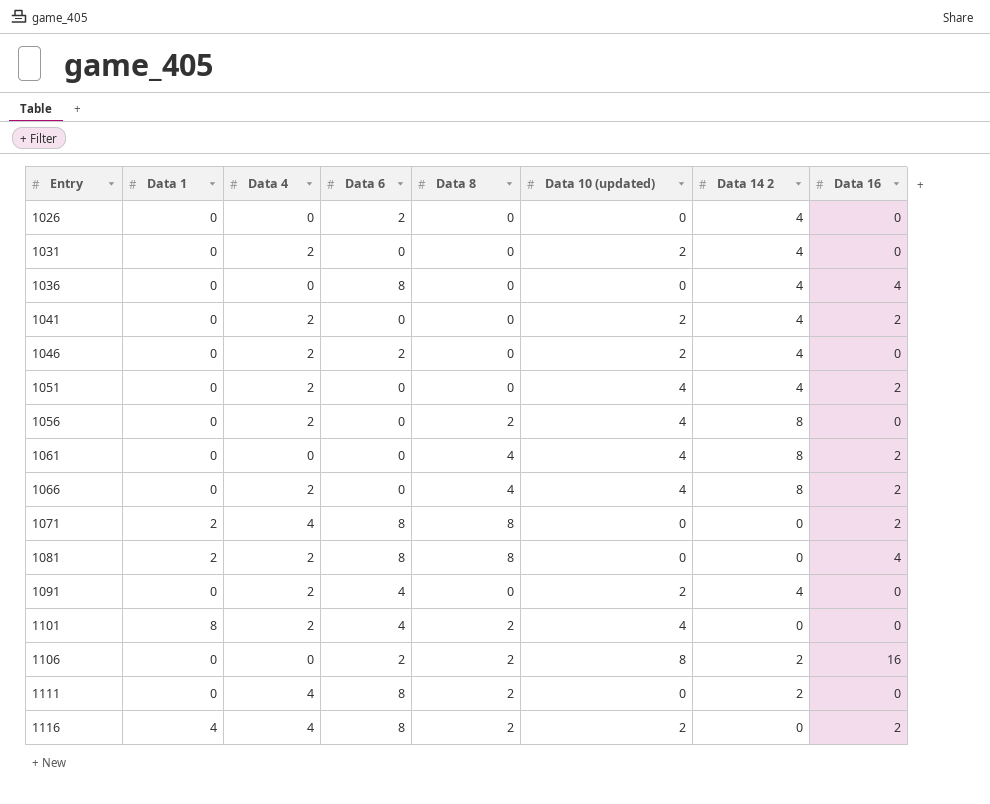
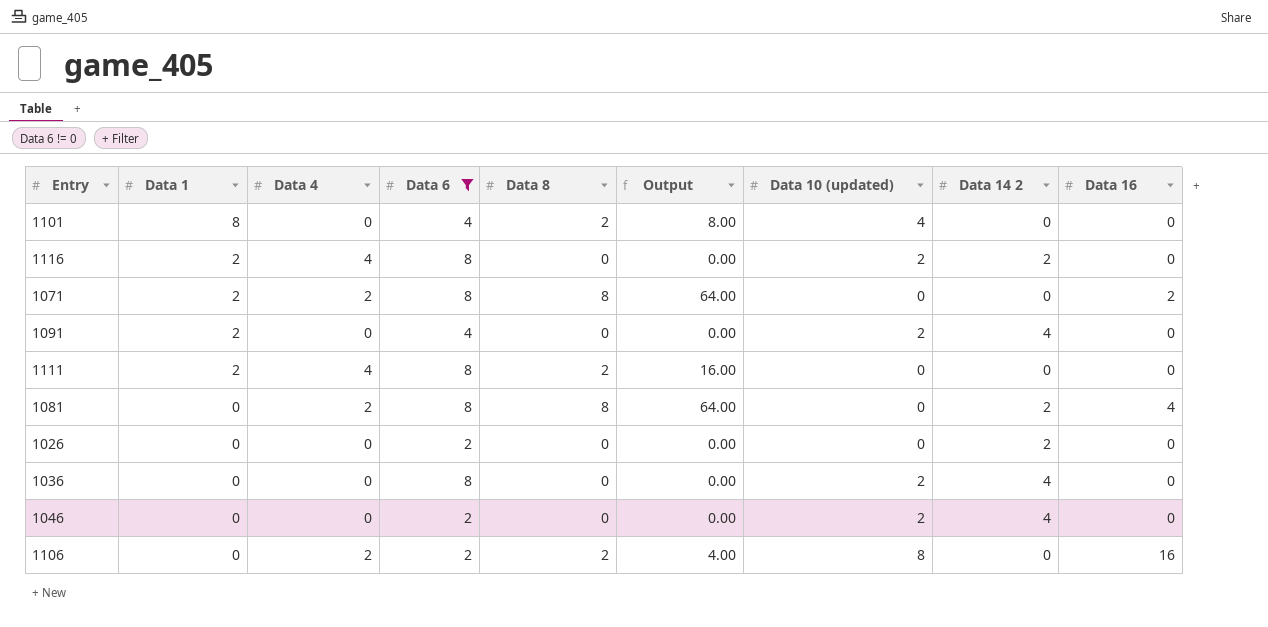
filter: none -> Data 6 != 0
row order: Entry ascending -> Data 1 descending
column Output | formula: none -> [Data 6] * [Data 8]
1101 | Data 4: 2 -> 0
1116 | Data 1: 4 -> 2
1116 | Data 8: 2 -> 0
1116 | Data 14 2: 0 -> 2
1116 | Data 16: 2 -> 0
1071 | Data 4: 4 -> 2
1091 | Data 1: 0 -> 2
1091 | Data 4: 2 -> 0
1111 | Data 1: 0 -> 2
1111 | Data 14 2: 2 -> 0
1081 | Data 1: 2 -> 0
1081 | Data 14 2: 0 -> 2
1026 | Data 14 2: 4 -> 2
1036 | Data 10 (updated): 0 -> 2
1036 | Data 16: 4 -> 0
1046 | Data 4: 2 -> 0
1106 | Data 4: 0 -> 2
1106 | Data 14 2: 2 -> 0

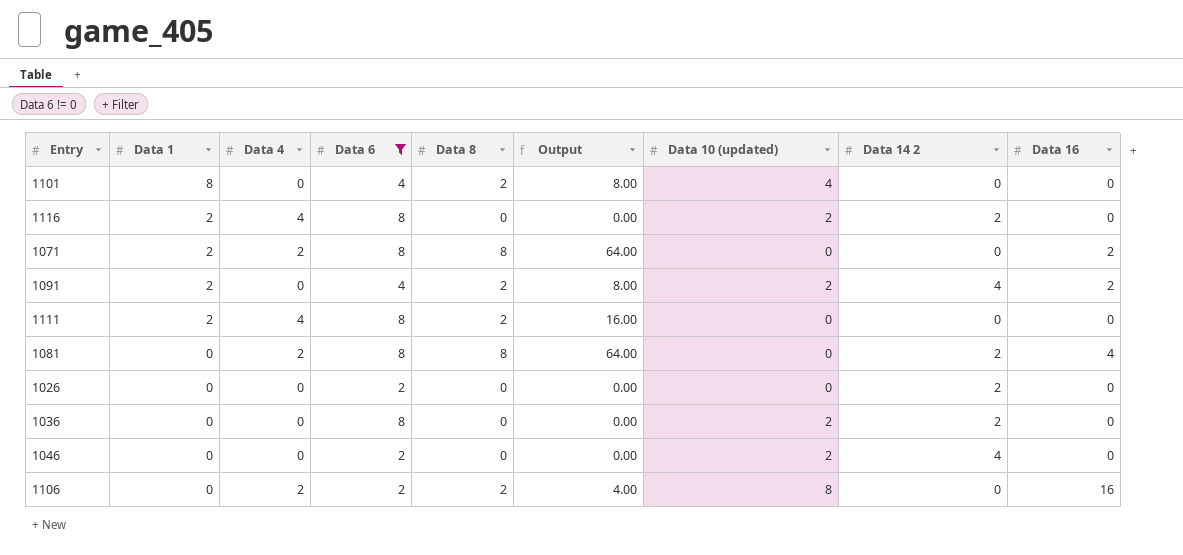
1091 | Data 8: 0 -> 2
1091 | Output: 0.00 -> 8.00
1091 | Data 16: 0 -> 2
1036 | Data 14 2: 4 -> 2

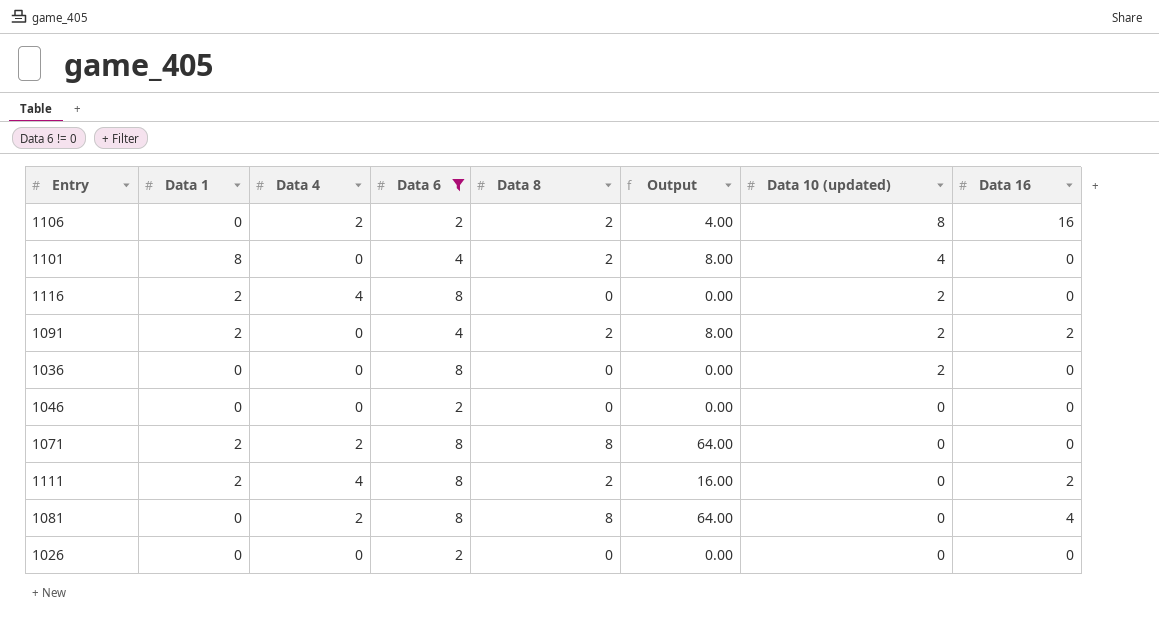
row order: Data 1 descending -> Data 10 (updated) descending
column Data 14 2 | position: 8 -> none
1046 | Data 10 (updated): 2 -> 0
1071 | Data 16: 2 -> 0
1111 | Data 16: 0 -> 2

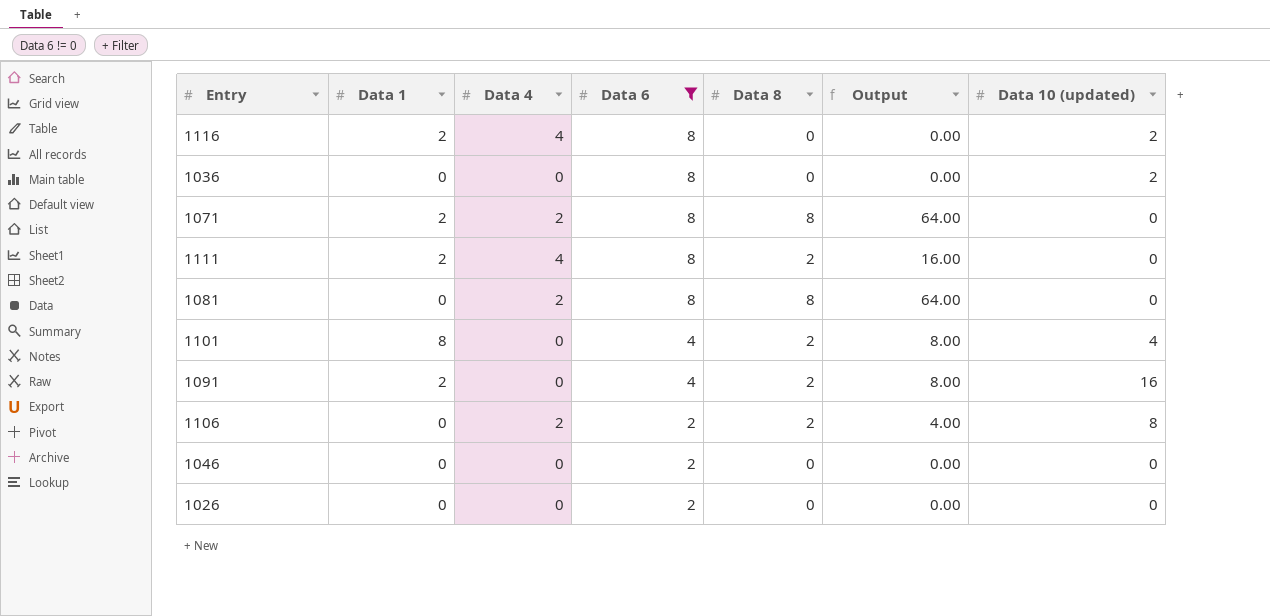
row order: Data 10 (updated) descending -> Data 6 descending
column Data 16 | position: 8 -> none
1091 | Data 10 (updated): 2 -> 16

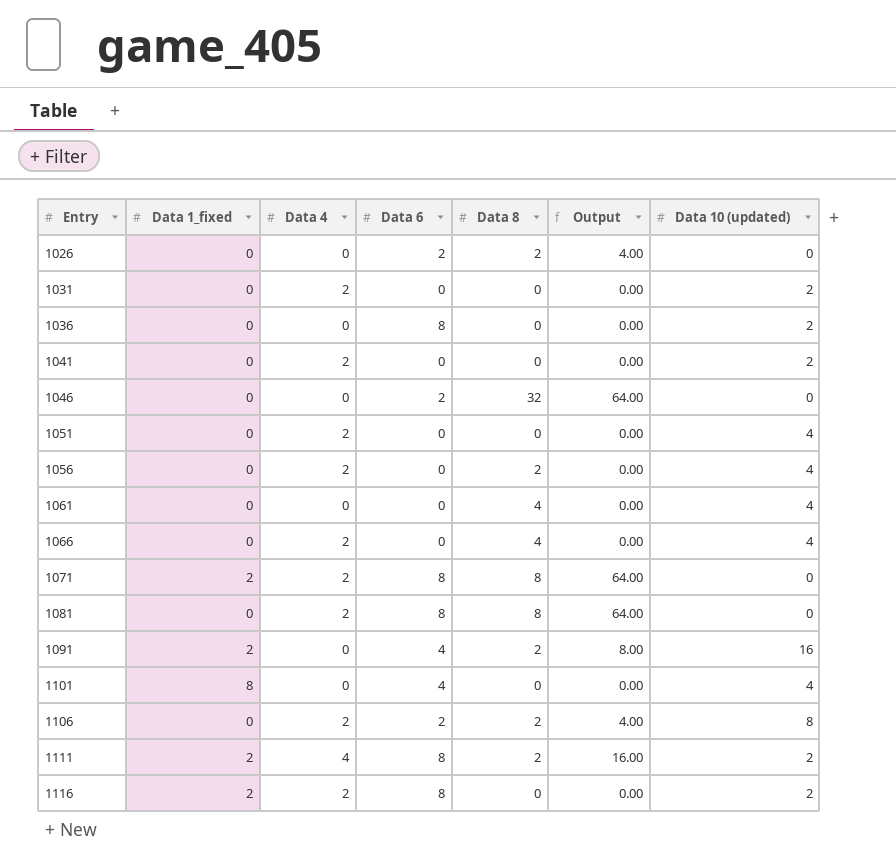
filter: Data 6 != 0 -> none
row order: Data 6 descending -> Entry ascending
column name: Data 1 -> Data 1_fixed
1026 | Data 8: 0 -> 2
1026 | Output: 0.00 -> 4.00
1046 | Data 8: 0 -> 32
1046 | Output: 0.00 -> 64.00
1101 | Data 8: 2 -> 0
1101 | Output: 8.00 -> 0.00
1111 | Data 10 (updated): 0 -> 2
1116 | Data 4: 4 -> 2

